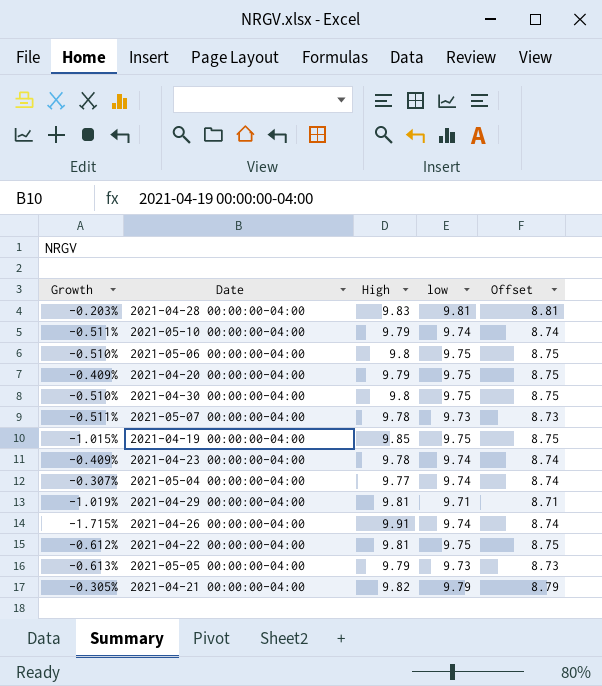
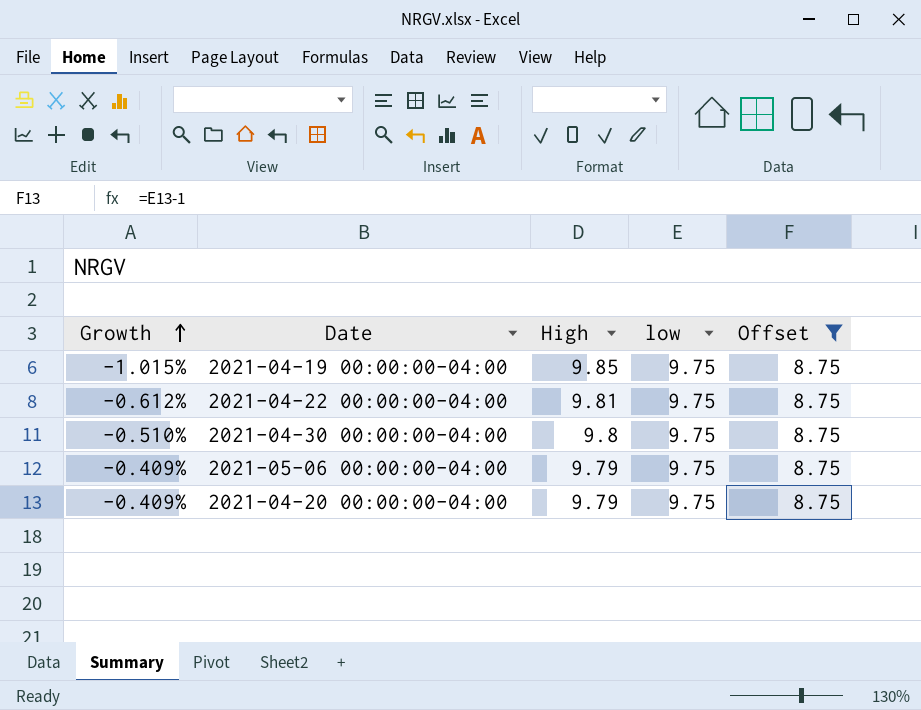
filter: none -> Offset = 8.75
row order: none -> Growth ascending
2021-05-06 00:00:00-04:00 | Growth: -0.510% -> -0.409%
2021-05-06 00:00:00-04:00 | High: 9.8 -> 9.79

